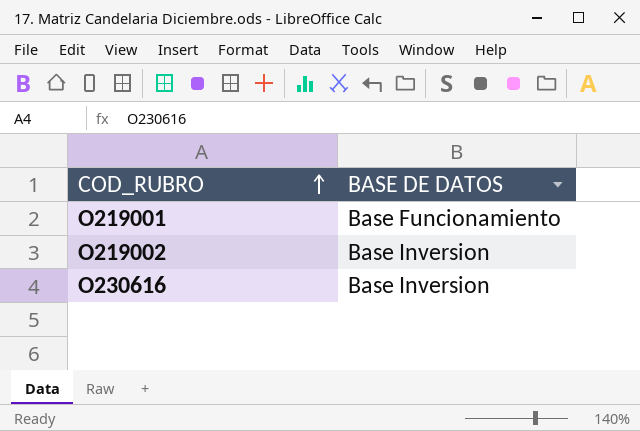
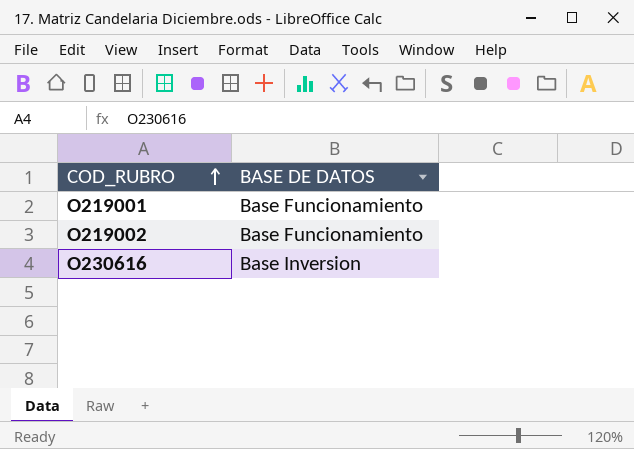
O219002 | BASE DE DATOS: Base Inversion -> Base Funcionamiento

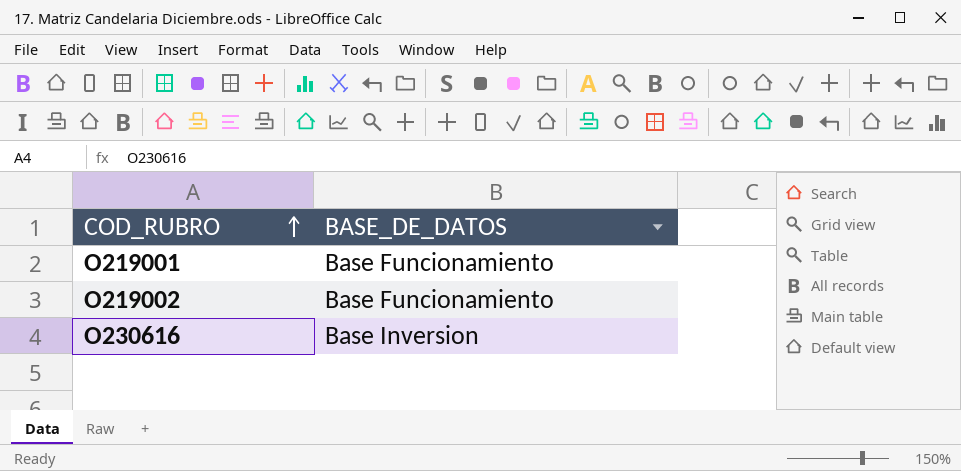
column name: BASE DE DATOS -> BASE_DE_DATOS

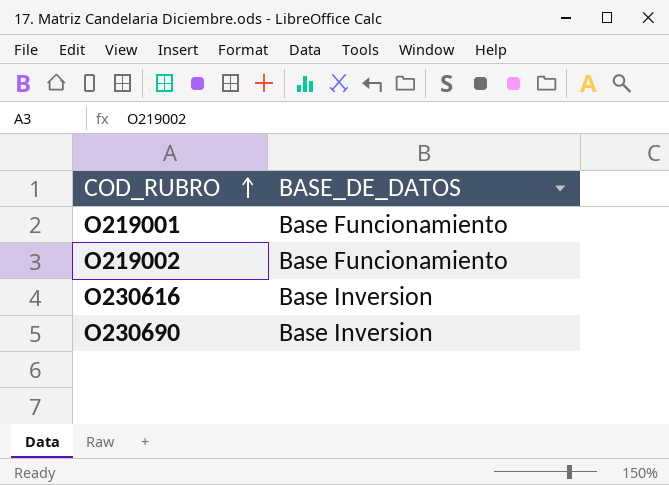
row O230690: none -> Base Inversion

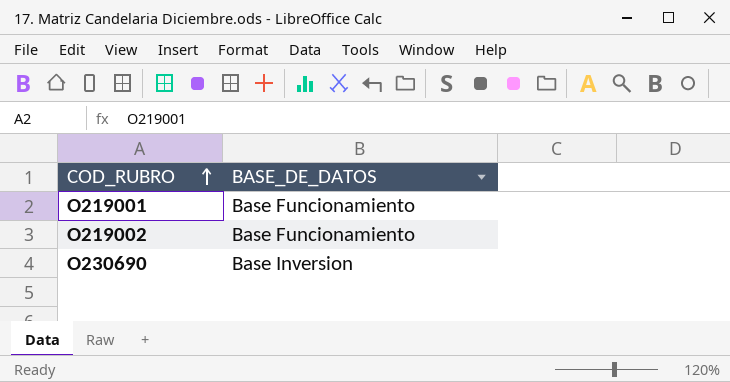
row O230616: Base Inversion -> none

